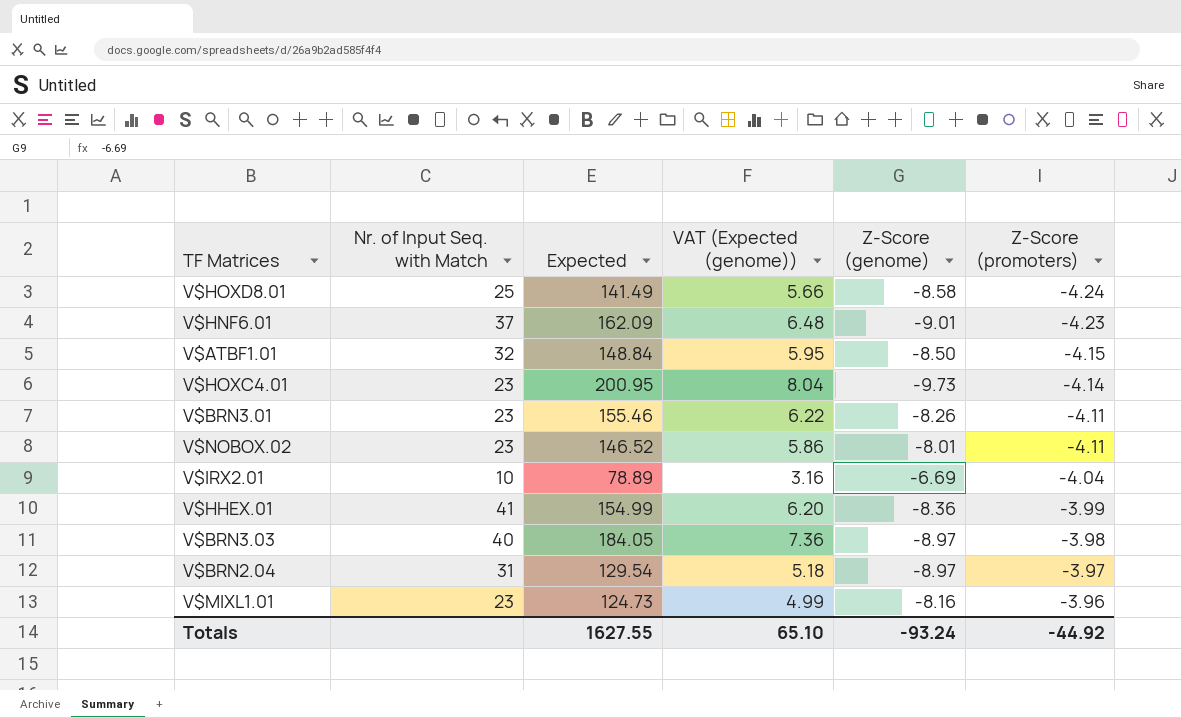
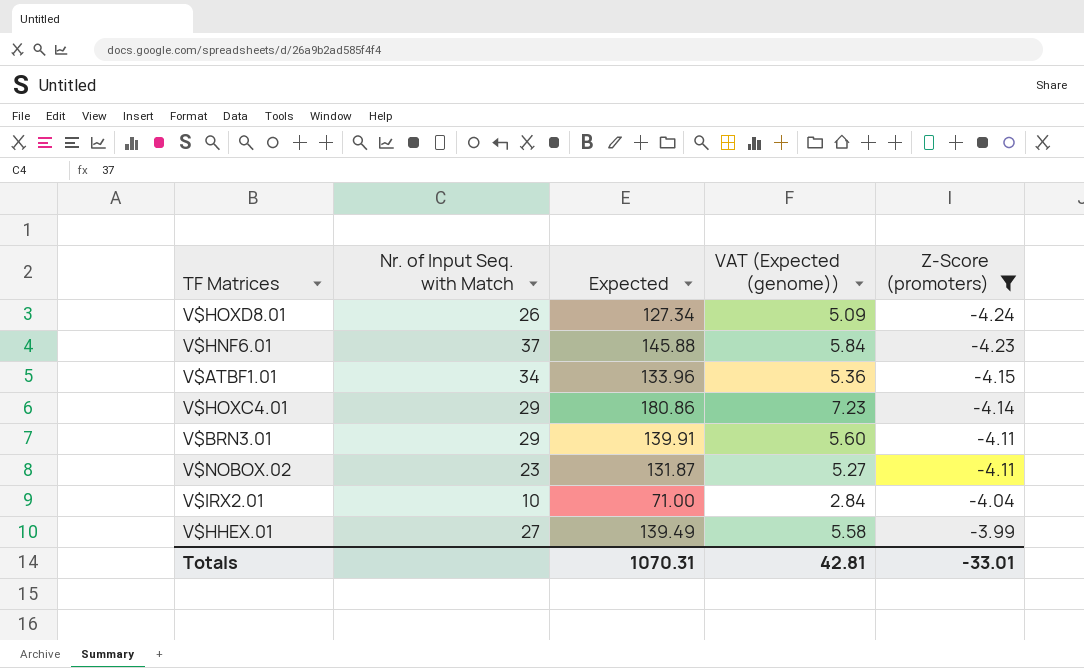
filter: none -> Z-Score (promoters) <= -3.99
column Z-Score (genome) | position: 5 -> none
V$HOXD8.01 | Nr. of Input Seq. with Match: 25 -> 26
V$HOXD8.01 | Expected: 141.49 -> 127.34
V$HOXD8.01 | VAT (Expected (genome)): 5.66 -> 5.09
V$HNF6.01 | Expected: 162.09 -> 145.88
V$HNF6.01 | VAT (Expected (genome)): 6.48 -> 5.84
V$ATBF1.01 | Nr. of Input Seq. with Match: 32 -> 34
V$ATBF1.01 | Expected: 148.84 -> 133.96
V$ATBF1.01 | VAT (Expected (genome)): 5.95 -> 5.36
V$HOXC4.01 | Nr. of Input Seq. with Match: 23 -> 29
V$HOXC4.01 | Expected: 200.95 -> 180.86
V$HOXC4.01 | VAT (Expected (genome)): 8.04 -> 7.23
V$BRN3.01 | Nr. of Input Seq. with Match: 23 -> 29
V$BRN3.01 | Expected: 155.46 -> 139.91
V$BRN3.01 | VAT (Expected (genome)): 6.22 -> 5.60
V$NOBOX.02 | Expected: 146.52 -> 131.87
V$NOBOX.02 | VAT (Expected (genome)): 5.86 -> 5.27
V$IRX2.01 | Expected: 78.89 -> 71.00
V$IRX2.01 | VAT (Expected (genome)): 3.16 -> 2.84
V$HHEX.01 | Nr. of Input Seq. with Match: 41 -> 27
V$HHEX.01 | Expected: 154.99 -> 139.49
V$HHEX.01 | VAT (Expected (genome)): 6.20 -> 5.58
Totals | Expected: 1627.55 -> 1070.31
Totals | VAT (Expected (genome)): 65.10 -> 42.81
Totals | Z-Score (promoters): -44.92 -> -33.01

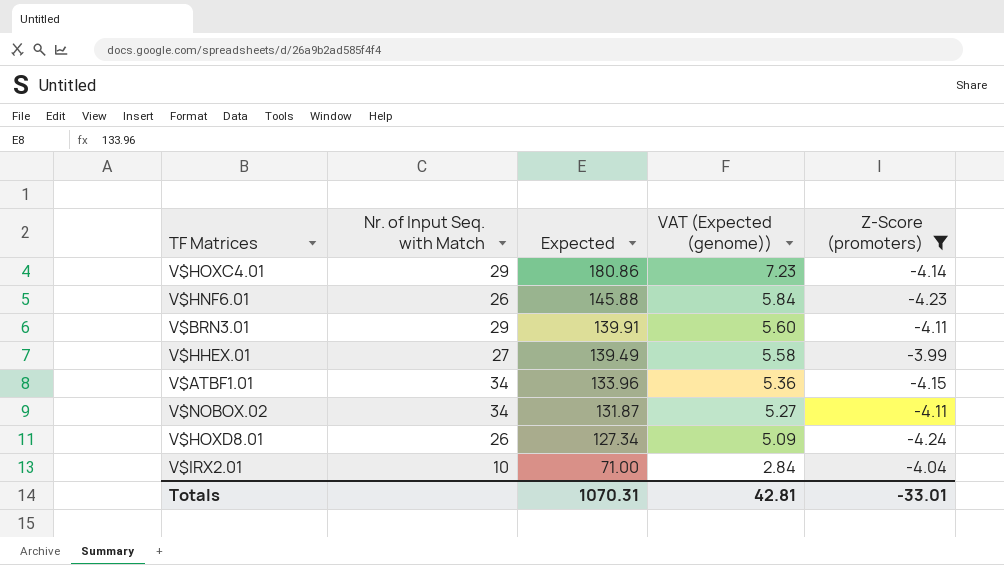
row order: Z-Score (promoters) ascending -> Expected descending
V$HNF6.01 | Nr. of Input Seq. with Match: 37 -> 26
V$NOBOX.02 | Nr. of Input Seq. with Match: 23 -> 34

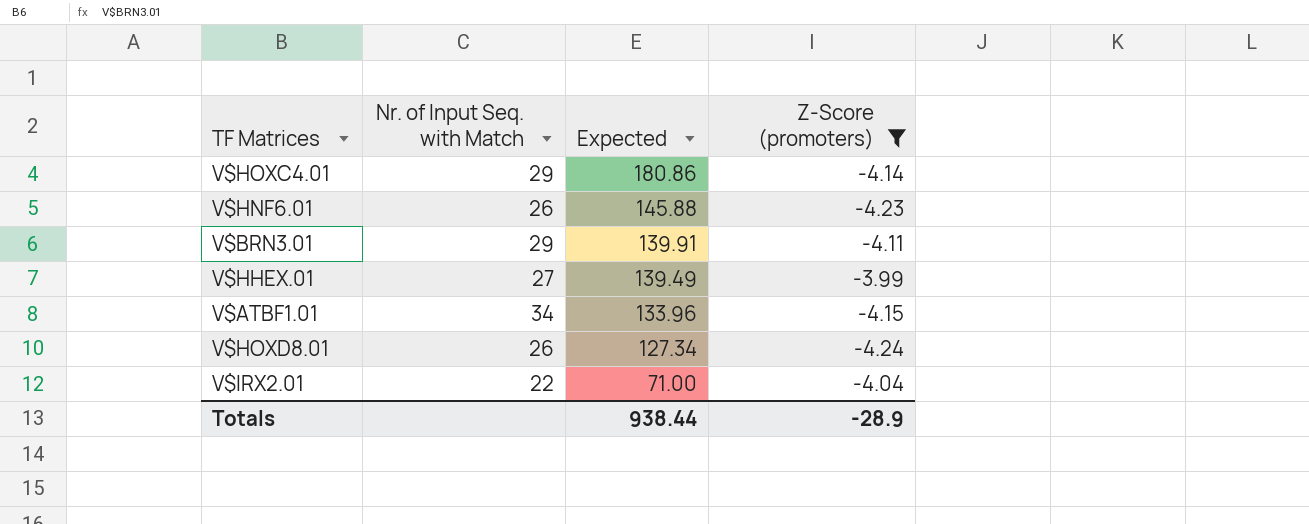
column VAT (Expected (genome)) | formula: [Expected] * 0.04 -> none
row V$NOBOX.02: 34 | 131.87 | 5.27 | -4.11 -> none
V$IRX2.01 | Nr. of Input Seq. with Match: 10 -> 22
Totals | Expected: 1070.31 -> 938.44
Totals | Z-Score (promoters): -33.01 -> -28.9

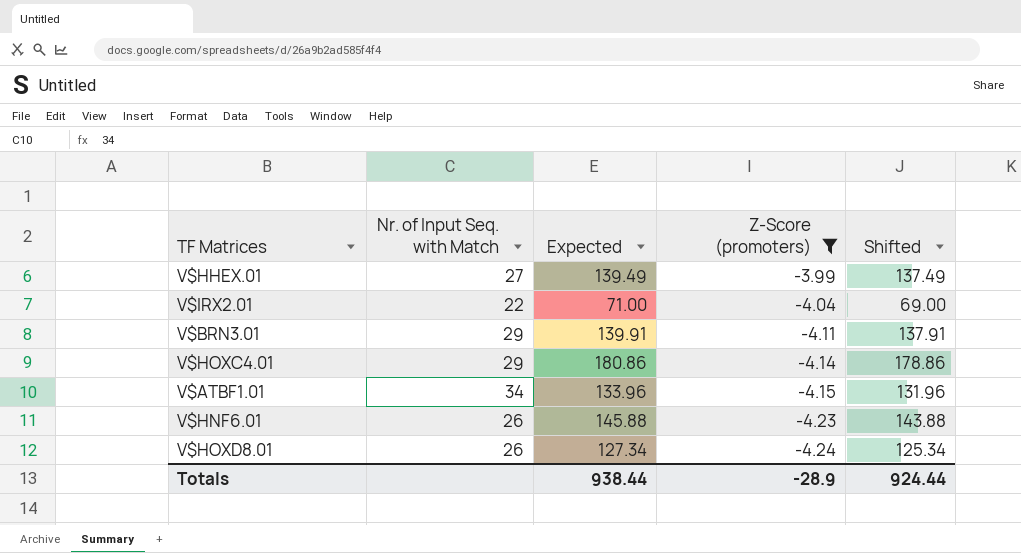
row order: Expected descending -> Z-Score (promoters) descending
column Shifted | formula: none -> [Expected] - 2

